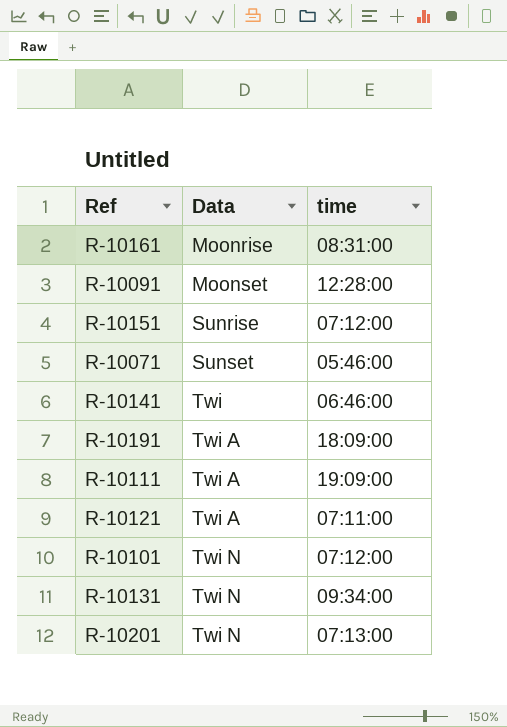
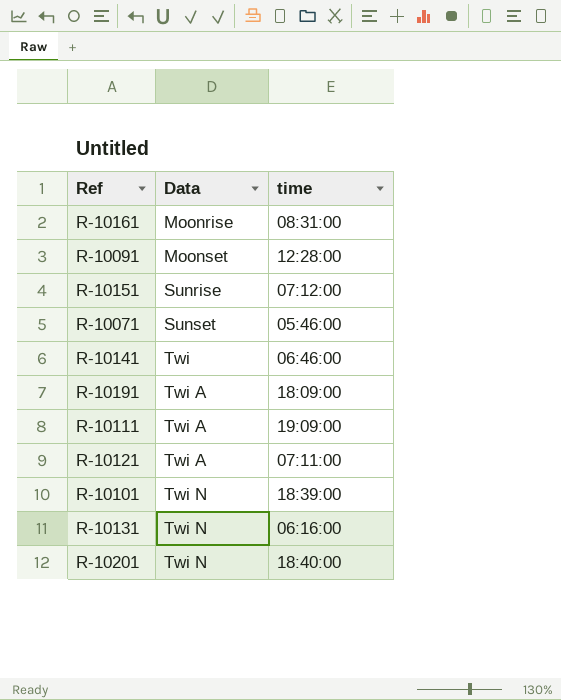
R-10101 | time: 07:12:00 -> 18:39:00
R-10131 | time: 09:34:00 -> 06:16:00
R-10201 | time: 07:13:00 -> 18:40:00

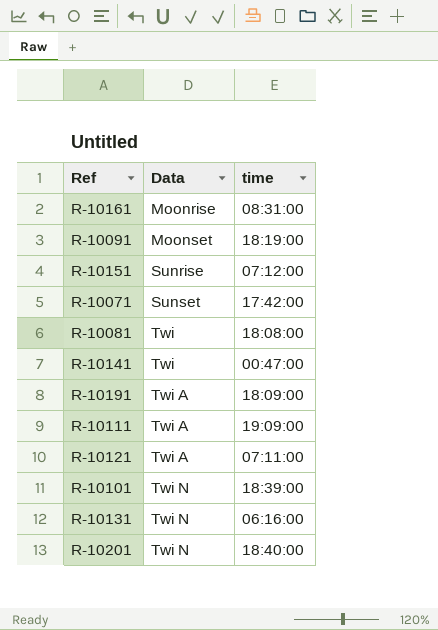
R-10091 | time: 12:28:00 -> 18:19:00
R-10071 | time: 05:46:00 -> 17:42:00
row R-10081: none -> Twi | 18:08:00
R-10141 | time: 06:46:00 -> 00:47:00

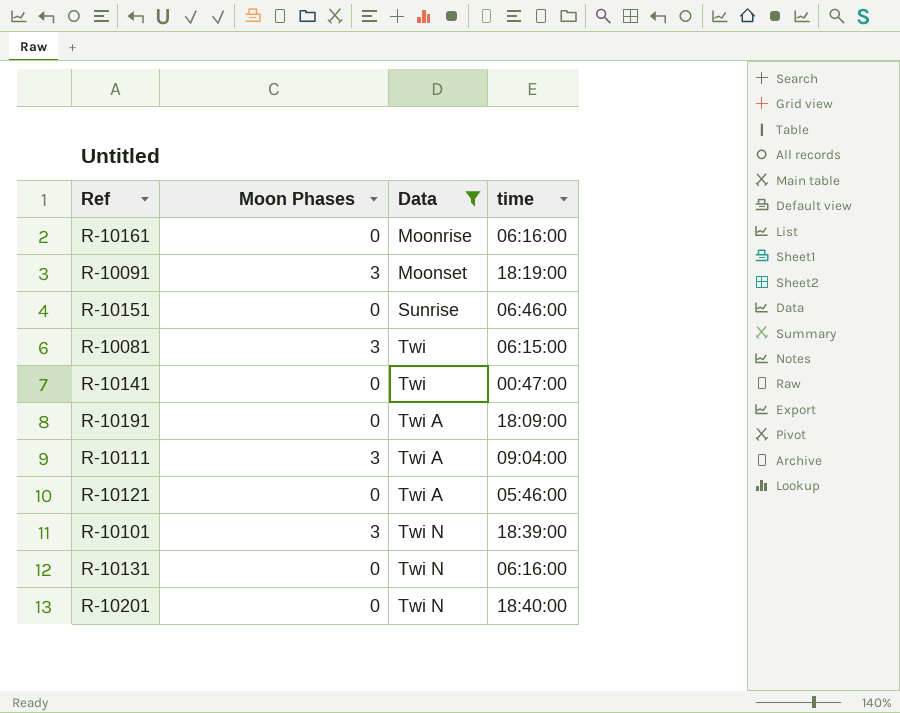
filter: none -> Data != Sunset
column Moon Phases | position: none -> 2
R-10161 | time: 08:31:00 -> 06:16:00
R-10151 | time: 07:12:00 -> 06:46:00
R-10081 | time: 18:08:00 -> 06:15:00
R-10111 | time: 19:09:00 -> 09:04:00
R-10121 | time: 07:11:00 -> 05:46:00

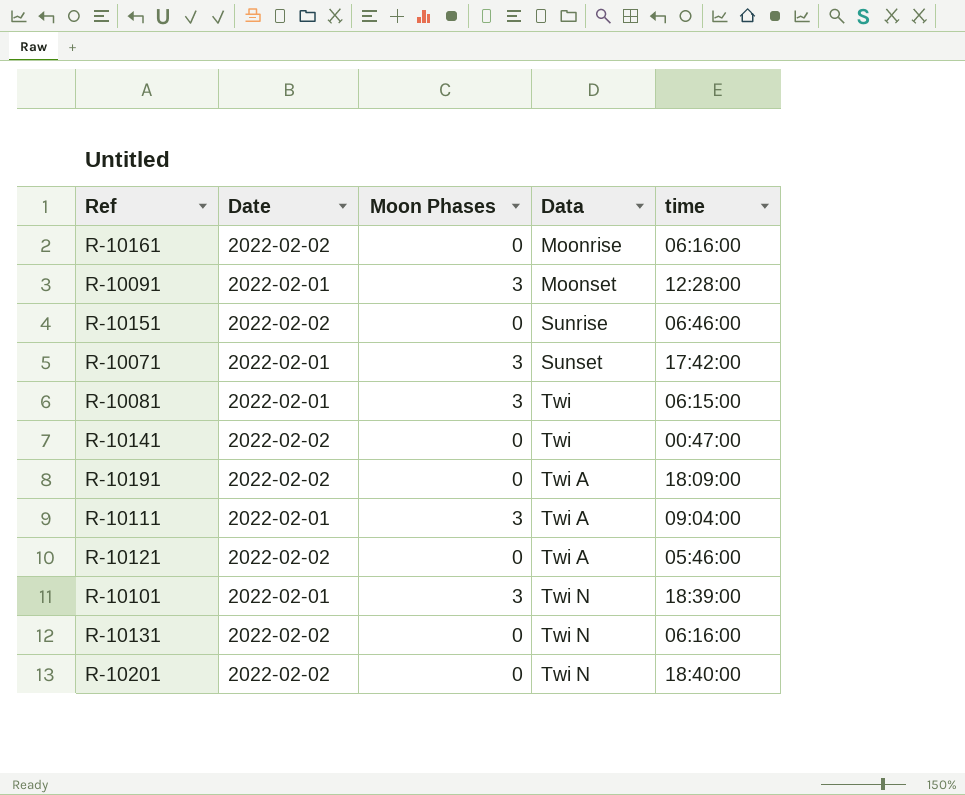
filter: Data != Sunset -> none
column Date | position: none -> 2
R-10091 | time: 18:19:00 -> 12:28:00

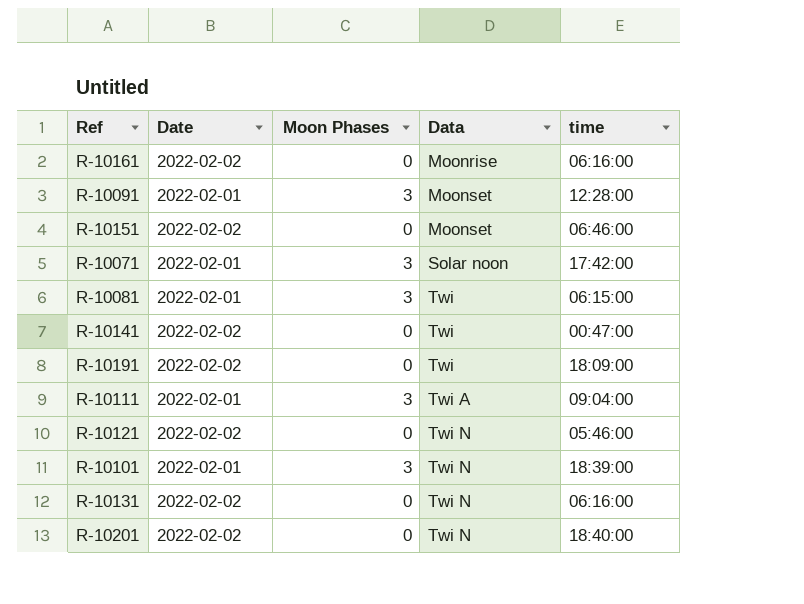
R-10151 | Data: Sunrise -> Moonset
R-10071 | Data: Sunset -> Solar noon
R-10191 | Data: Twi A -> Twi
R-10121 | Data: Twi A -> Twi N

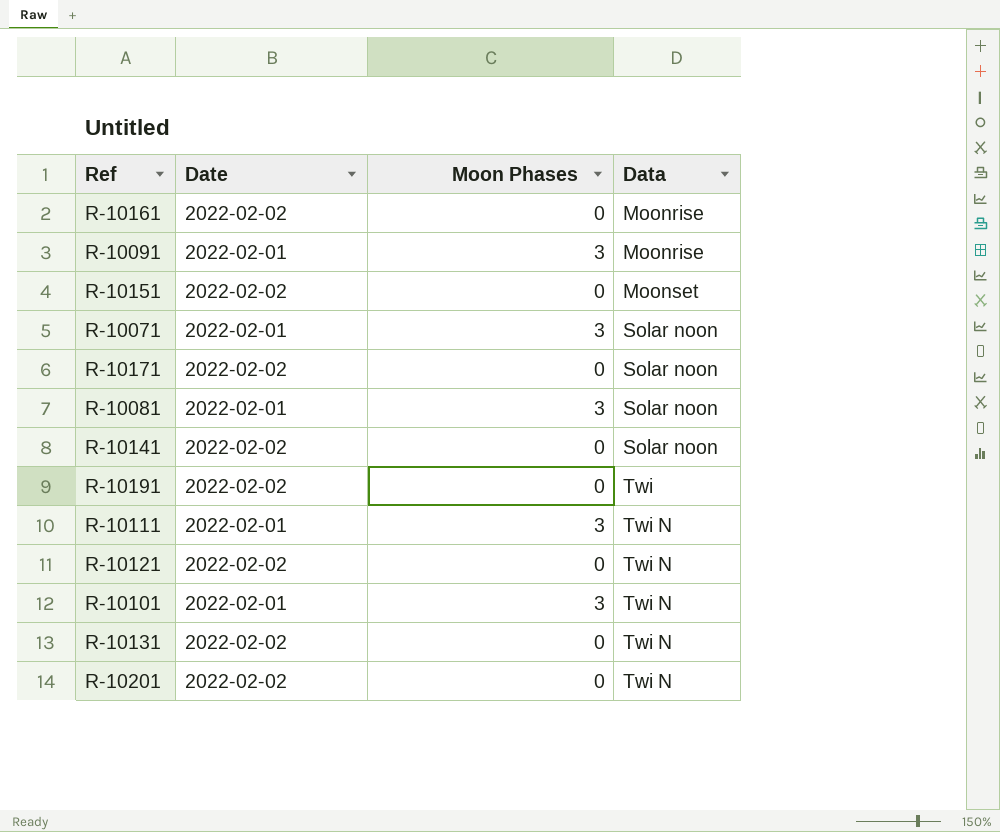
column time | position: 5 -> none
R-10091 | Data: Moonset -> Moonrise
row R-10171: none -> 2022-02-02 | 0 | Solar noon
R-10081 | Data: Twi -> Solar noon
R-10141 | Data: Twi -> Solar noon
R-10111 | Data: Twi A -> Twi N

